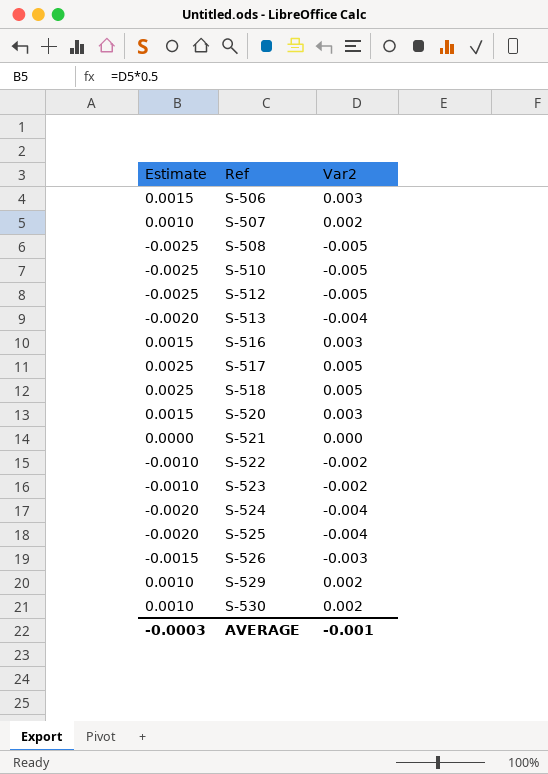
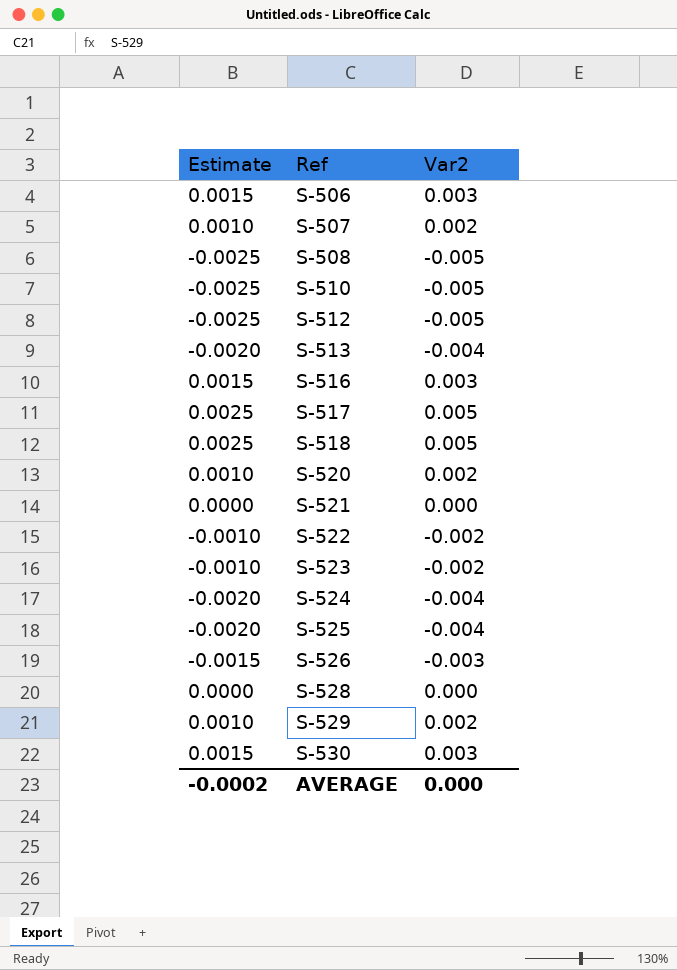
S-520 | Estimate: 0.0015 -> 0.0010
S-520 | Var2: 0.003 -> 0.002
row S-528: none -> 0.0000 | 0.000
S-530 | Estimate: 0.0010 -> 0.0015
S-530 | Var2: 0.002 -> 0.003
AVERAGE | Estimate: -0.0003 -> -0.0002
AVERAGE | Var2: -0.001 -> 0.000

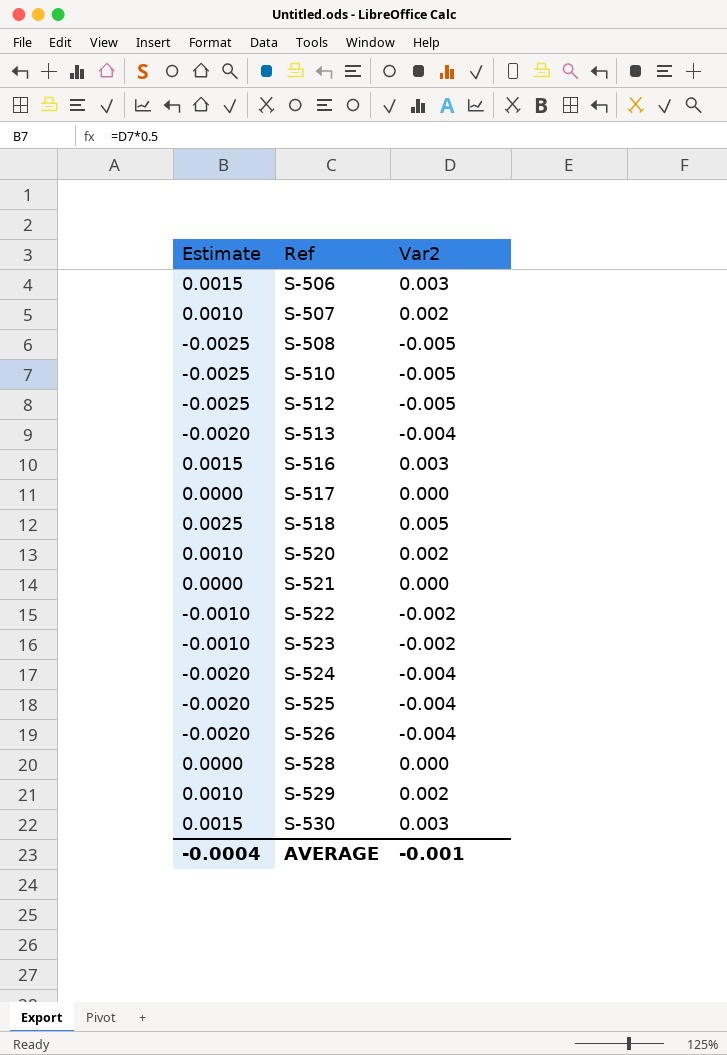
S-517 | Estimate: 0.0025 -> 0.0000
S-517 | Var2: 0.005 -> 0.000
S-526 | Estimate: -0.0015 -> -0.0020
S-526 | Var2: -0.003 -> -0.004
AVERAGE | Estimate: -0.0002 -> -0.0004
AVERAGE | Var2: 0.000 -> -0.001

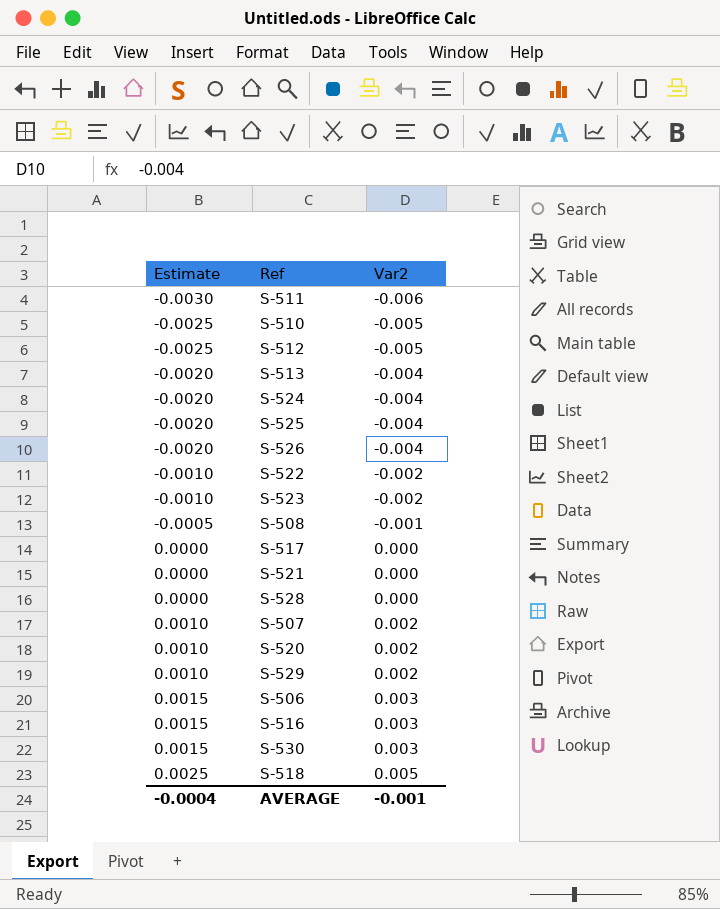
row order: Ref ascending -> Estimate ascending
row S-511: none -> -0.0030 | -0.006
S-508 | Estimate: -0.0025 -> -0.0005
S-508 | Var2: -0.005 -> -0.001

